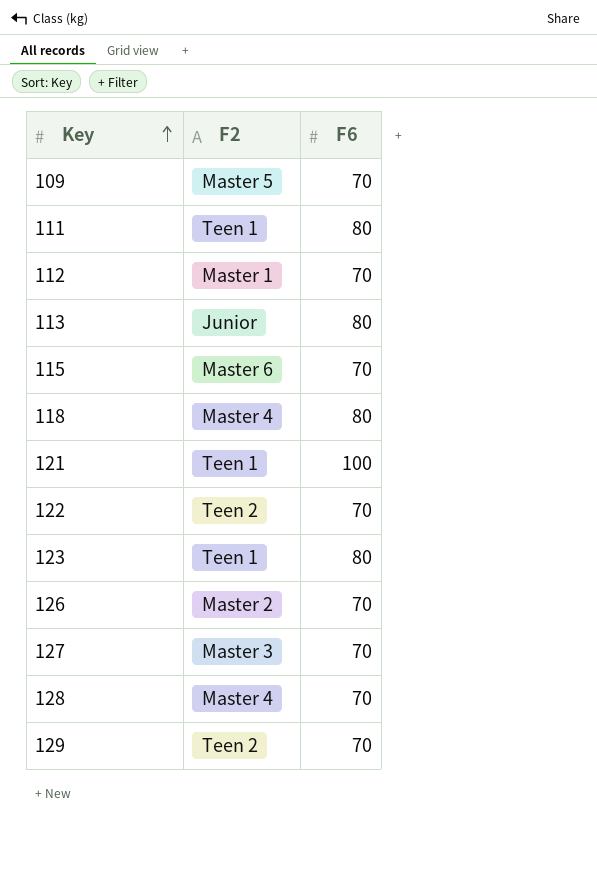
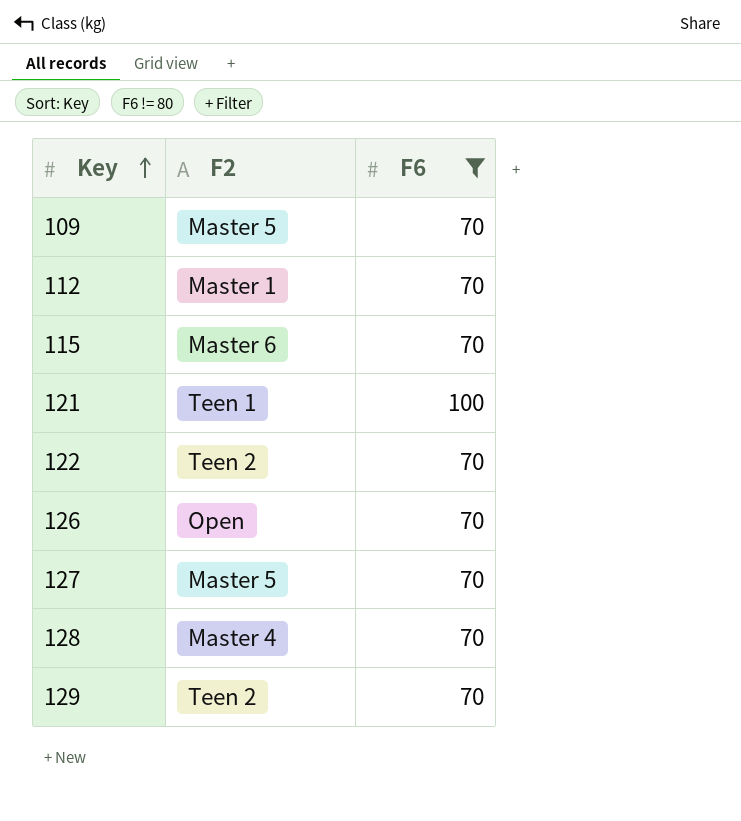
filter: none -> F6 != 80
126 | F2: Master 2 -> Open
127 | F2: Master 3 -> Master 5

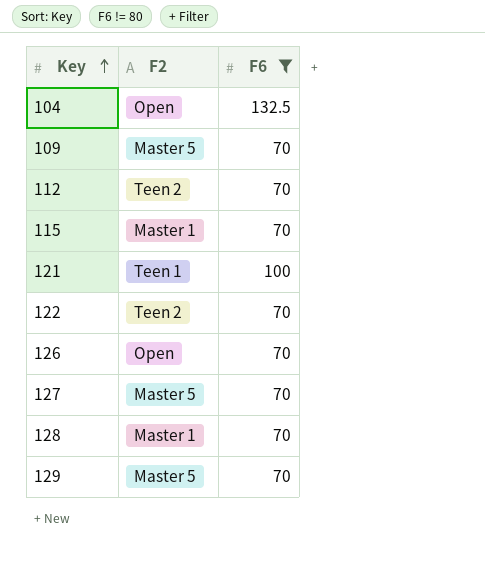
row 104: none -> Open | 132.5
112 | F2: Master 1 -> Teen 2
115 | F2: Master 6 -> Master 1
128 | F2: Master 4 -> Master 1
129 | F2: Teen 2 -> Master 5

